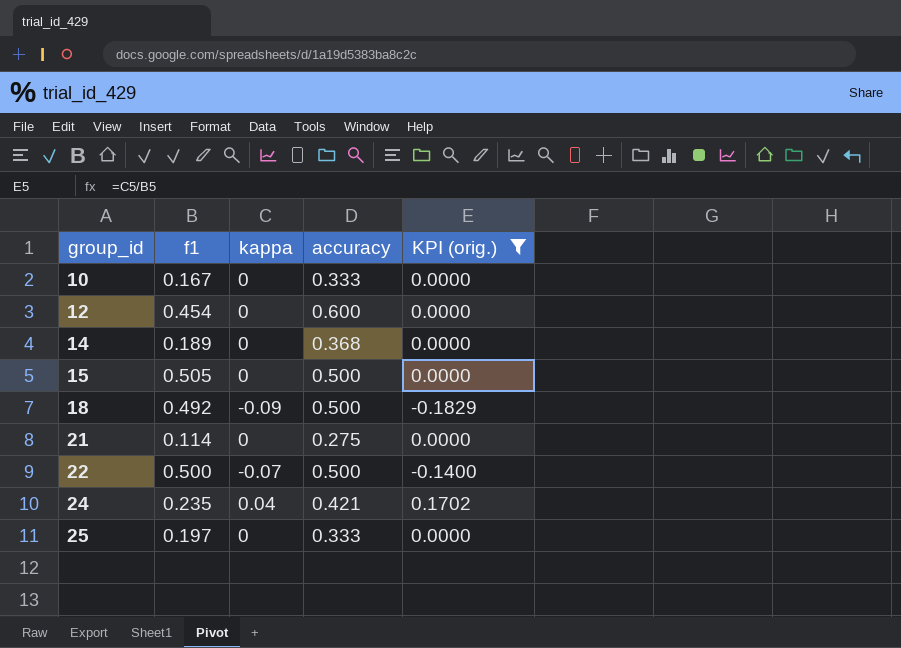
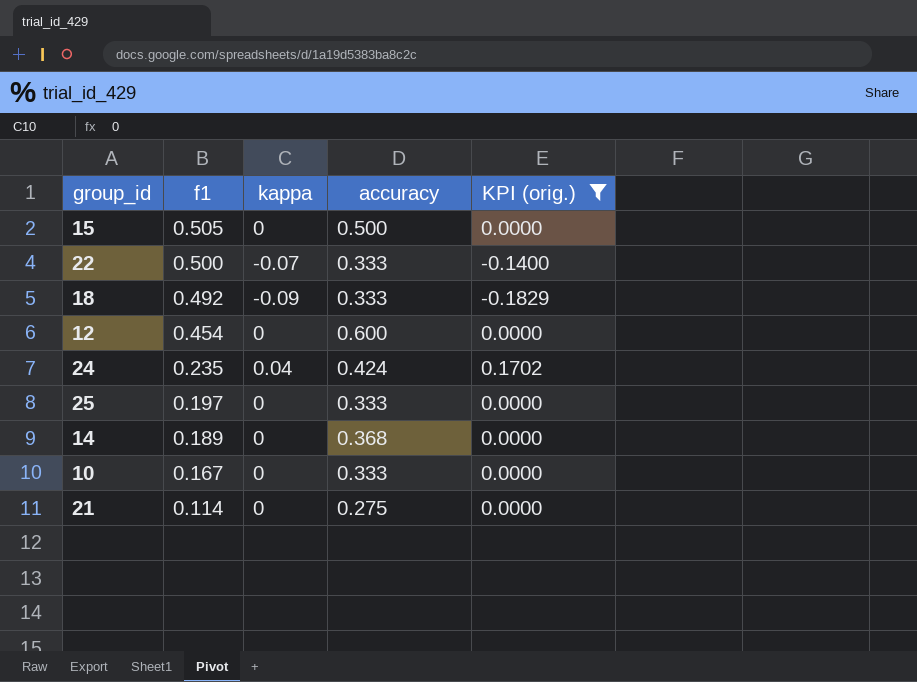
row order: group_id ascending -> f1 descending
22 | accuracy: 0.500 -> 0.333
18 | accuracy: 0.500 -> 0.333
24 | accuracy: 0.421 -> 0.424

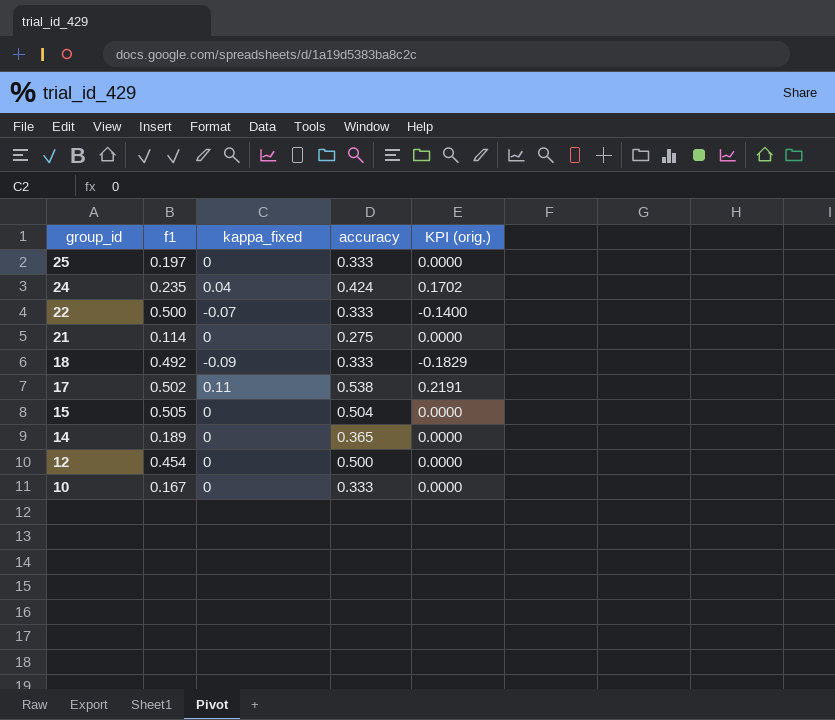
filter: KPI (orig.) != 0.2191 -> none
row order: f1 descending -> group_id descending
column name: kappa -> kappa_fixed
15 | accuracy: 0.500 -> 0.504
14 | accuracy: 0.368 -> 0.365
12 | accuracy: 0.600 -> 0.500

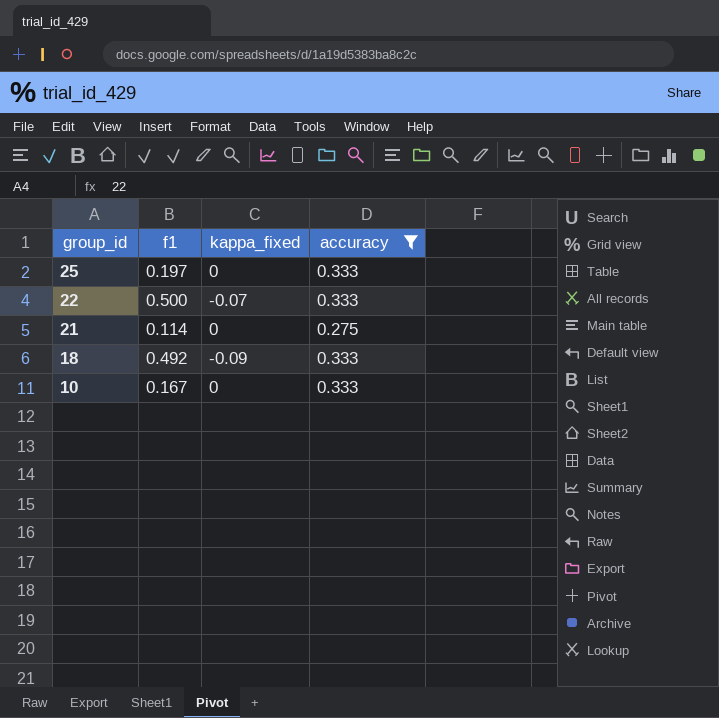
filter: none -> accuracy <= 0.333
column KPI (orig.) | formula: [kappa_fixed] / [f1] -> none

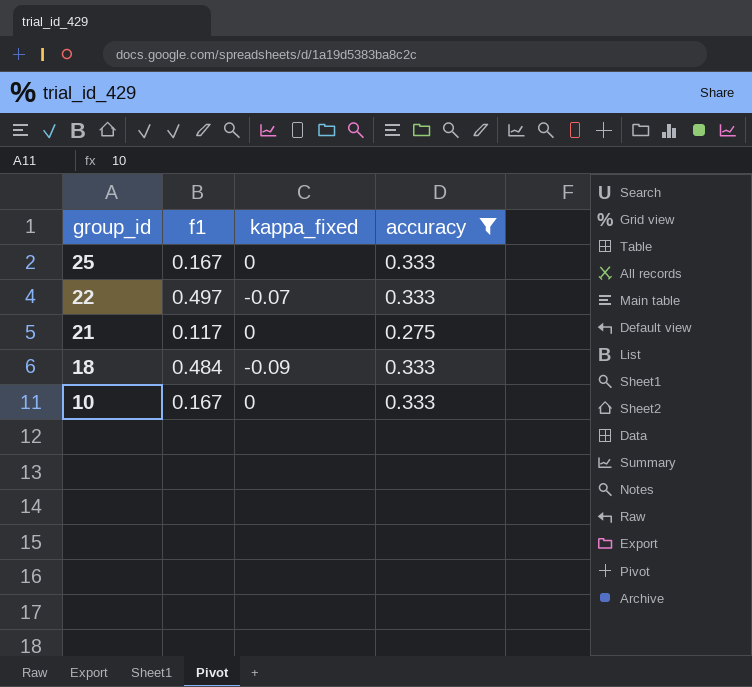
25 | f1: 0.197 -> 0.167
22 | f1: 0.500 -> 0.497
21 | f1: 0.114 -> 0.117
18 | f1: 0.492 -> 0.484

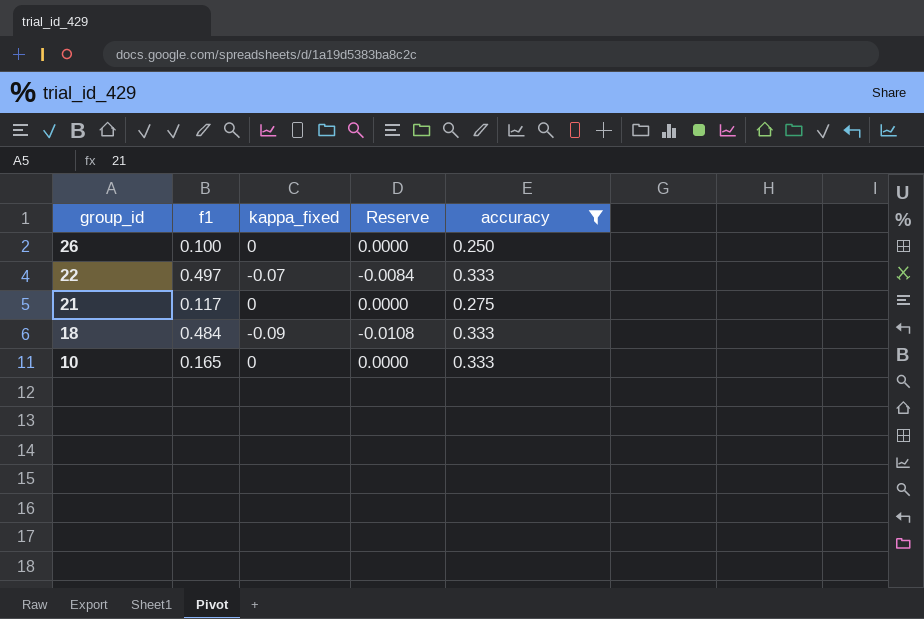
column Reserve | formula: none -> [kappa_fixed] * 0.12
row 25: 0.167 | 0 | 0.333 -> none
row 26: none -> 0.100 | 0 | 0.0000 | 0.250
10 | f1: 0.167 -> 0.165

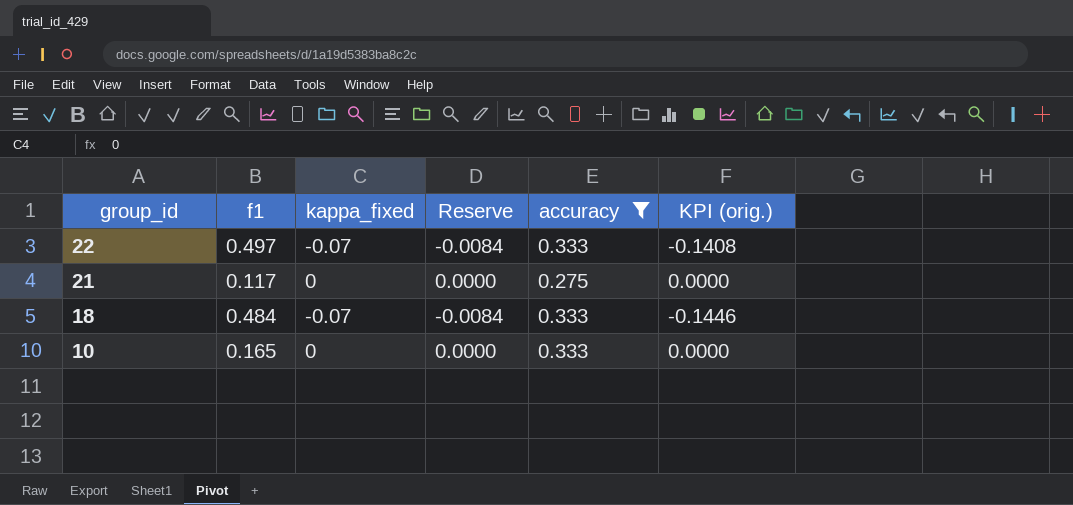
column KPI (orig.) | formula: none -> [kappa_fixed] / [f1]
row 26: 0.100 | 0 | 0.0000 | 0.250 -> none
18 | kappa_fixed: -0.09 -> -0.07
18 | Reserve: -0.0108 -> -0.0084

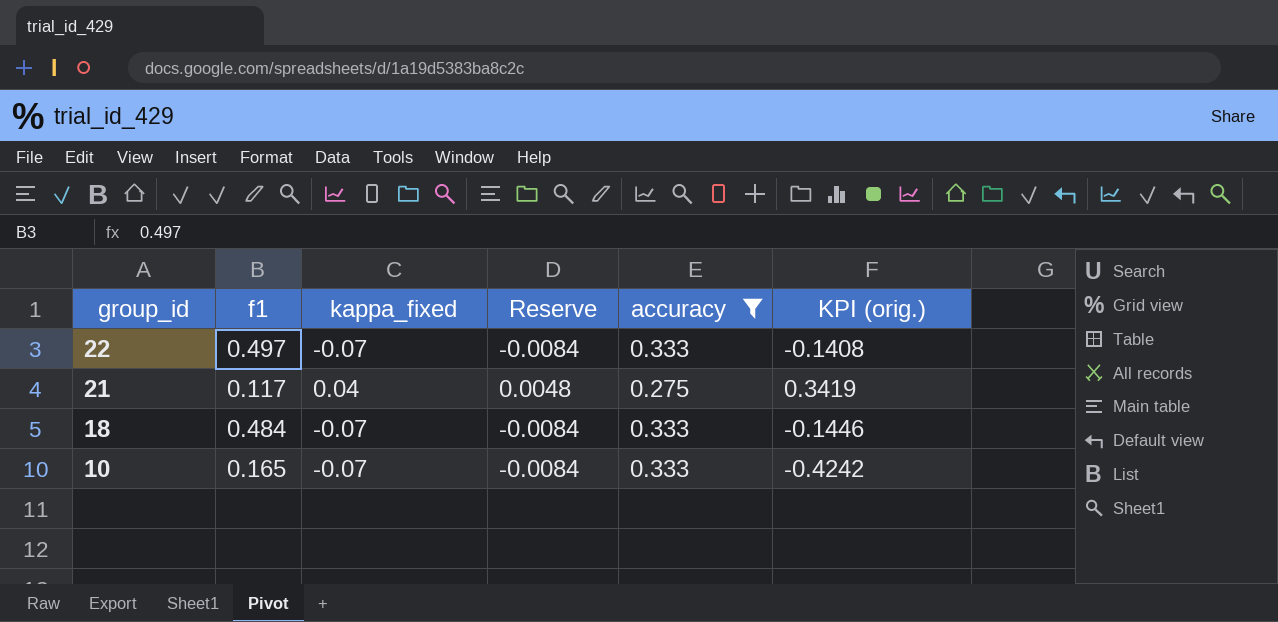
21 | kappa_fixed: 0 -> 0.04
21 | Reserve: 0.0000 -> 0.0048
21 | KPI (orig.): 0.0000 -> 0.3419
10 | kappa_fixed: 0 -> -0.07
10 | Reserve: 0.0000 -> -0.0084
10 | KPI (orig.): 0.0000 -> -0.4242

